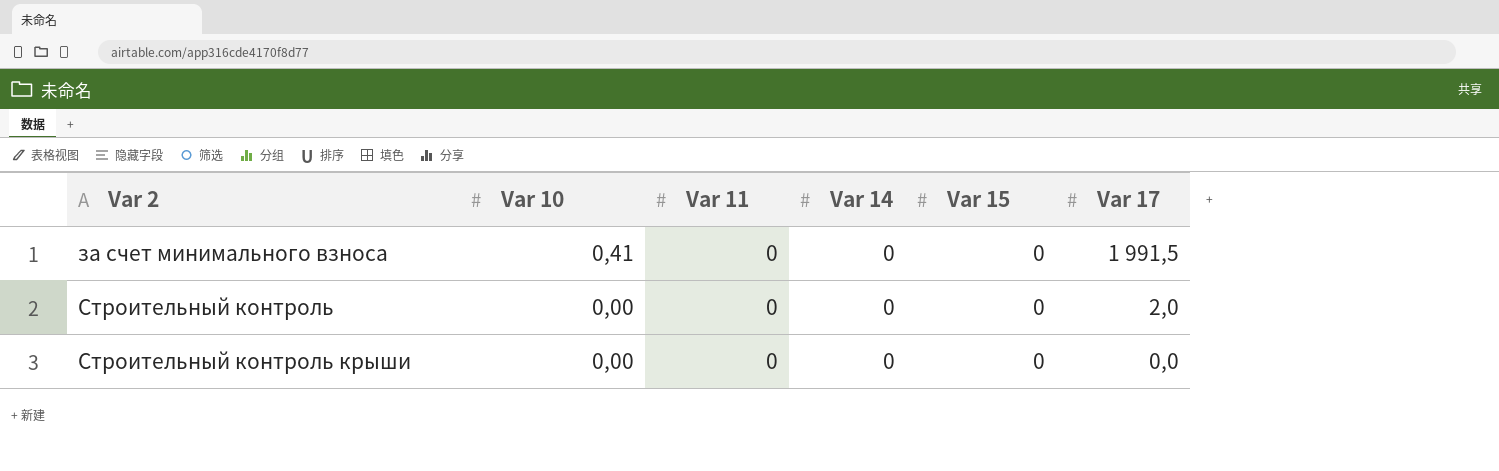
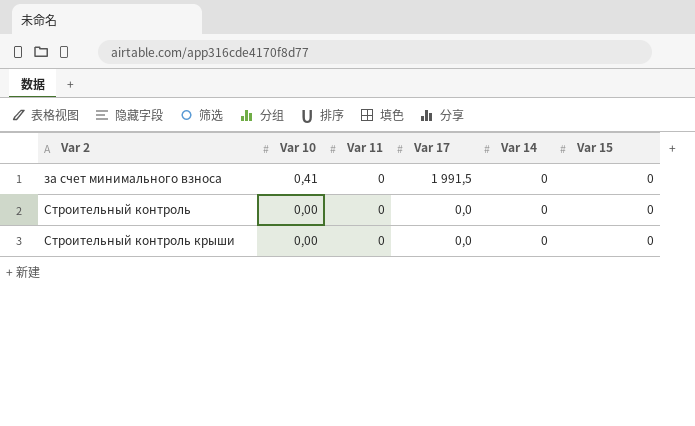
column Var 17 | position: 6 -> 4
Строительный контроль | Var 17: 2,0 -> 0,0

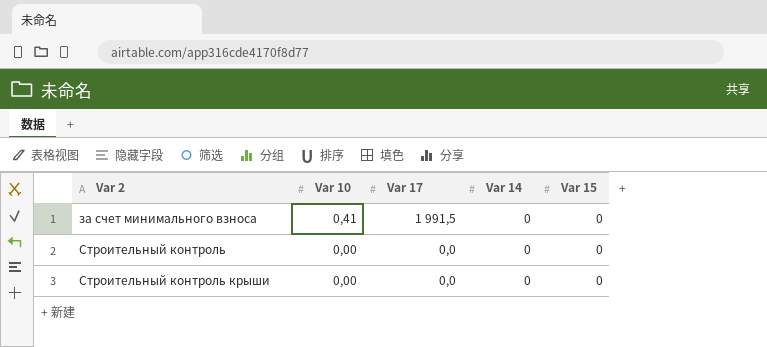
column Var 11 | position: 3 -> none

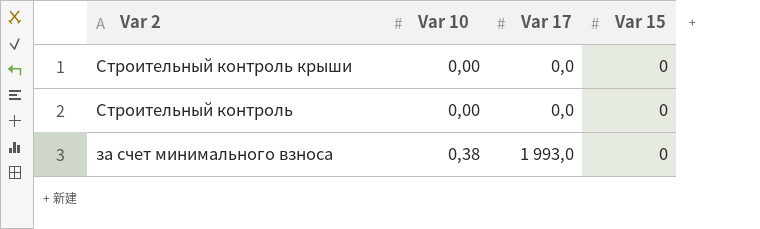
row order: Var 2 ascending -> Var 2 descending
column Var 14 | position: 4 -> none
за счет минимального взноса | Var 10: 0,41 -> 0,38
за счет минимального взноса | Var 17: 1 991,5 -> 1 993,0

